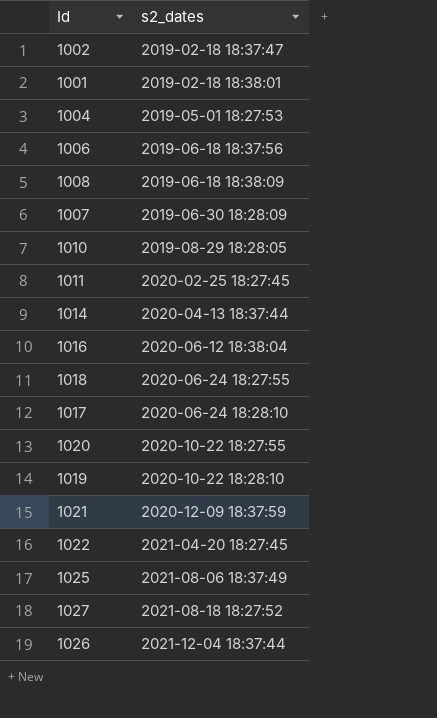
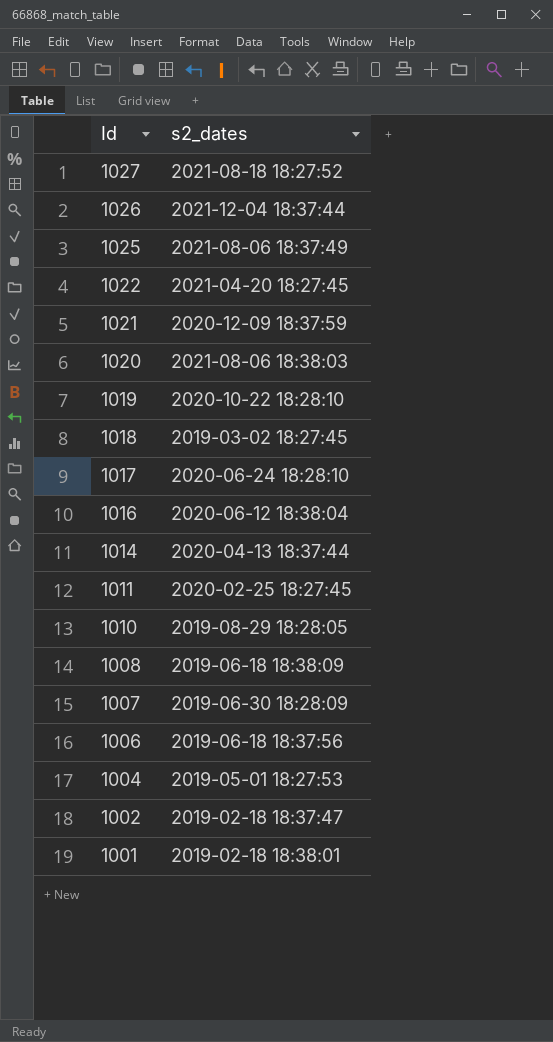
row order: s2_dates ascending -> Id descending
1020 | s2_dates: 2020-10-22 18:27:55 -> 2021-08-06 18:38:03
1018 | s2_dates: 2020-06-24 18:27:55 -> 2019-03-02 18:27:45

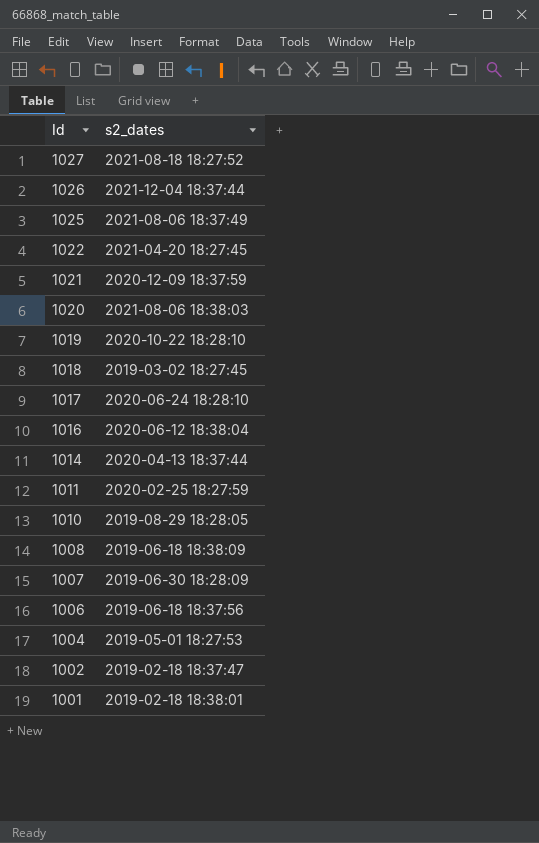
1011 | s2_dates: 2020-02-25 18:27:45 -> 2020-02-25 18:27:59

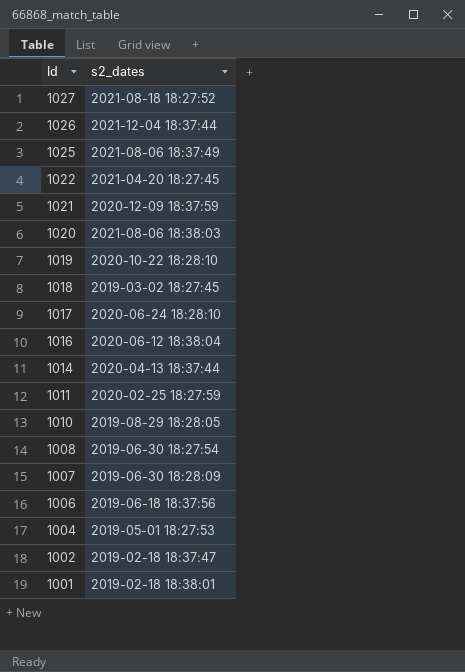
1008 | s2_dates: 2019-06-18 18:38:09 -> 2019-06-30 18:27:54

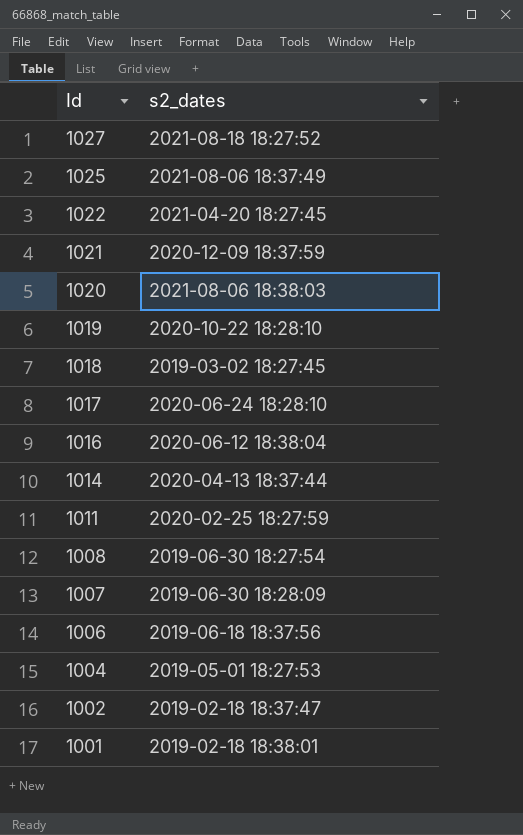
row 1026: 2021-12-04 18:37:44 -> none
row 1010: 2019-08-29 18:28:05 -> none

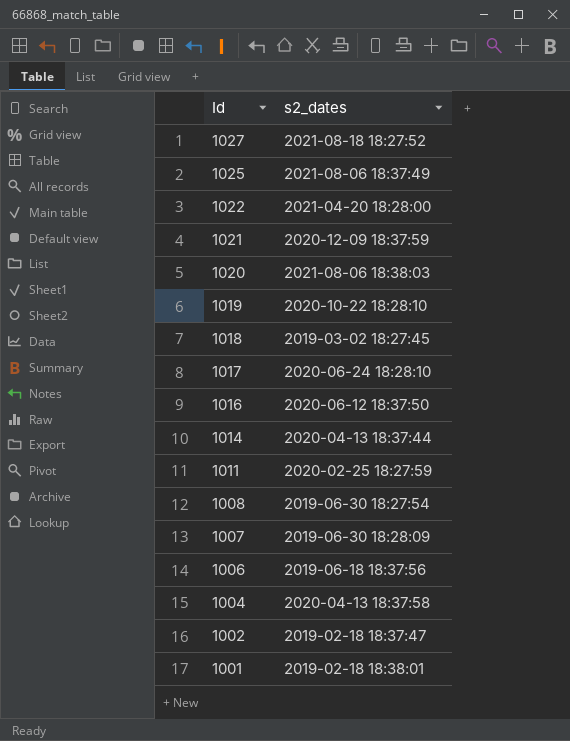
1022 | s2_dates: 2021-04-20 18:27:45 -> 2021-04-20 18:28:00
1016 | s2_dates: 2020-06-12 18:38:04 -> 2020-06-12 18:37:50
1004 | s2_dates: 2019-05-01 18:27:53 -> 2020-04-13 18:37:58

